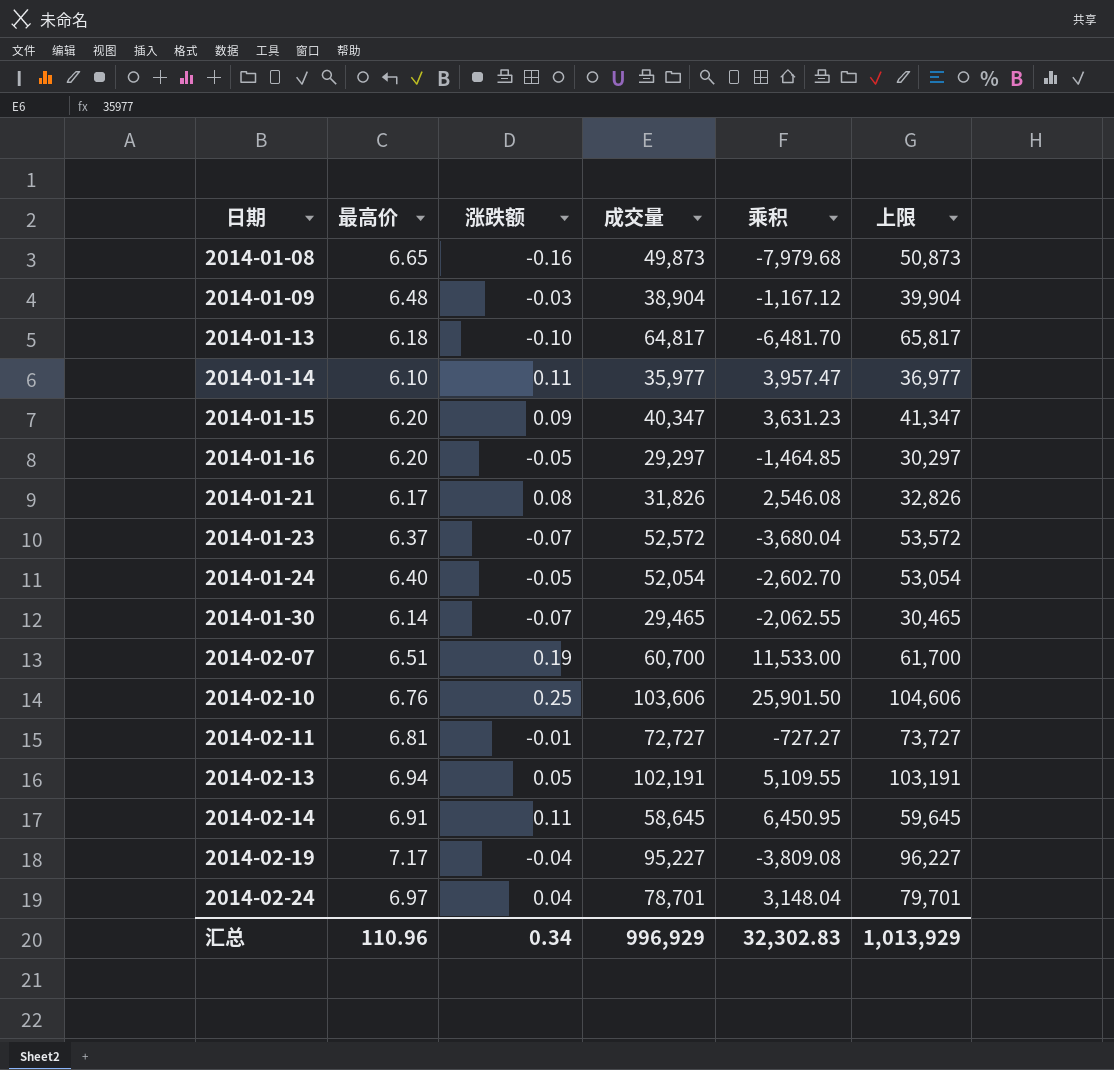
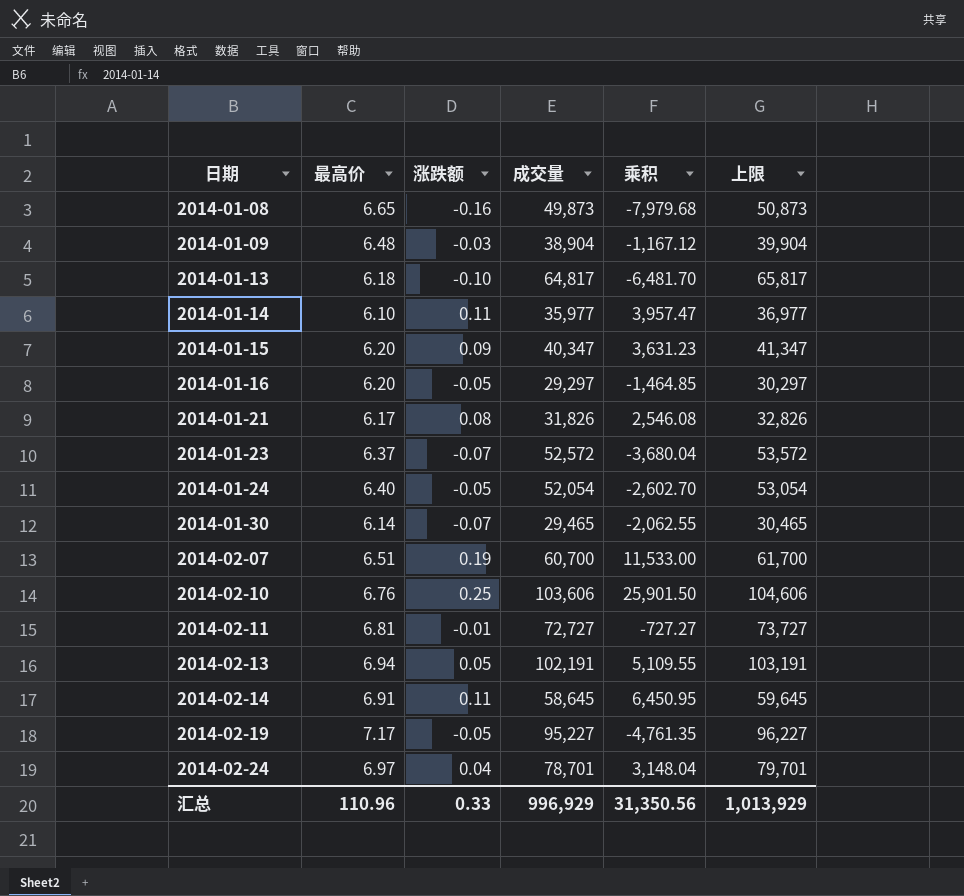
2014-02-19 | 涨跌额: -0.04 -> -0.05
2014-02-19 | 乘积: -3,809.08 -> -4,761.35
汇总 | 涨跌额: 0.34 -> 0.33
汇总 | 乘积: 32,302.83 -> 31,350.56

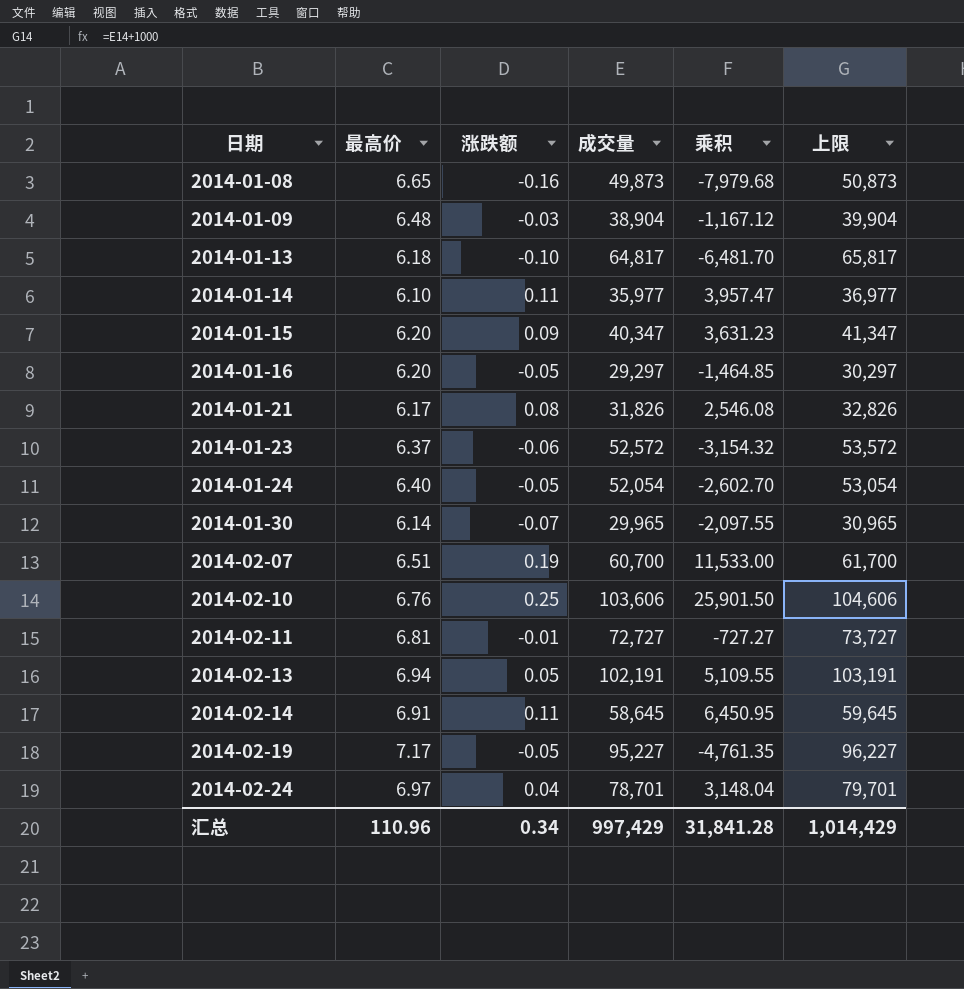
2014-01-23 | 涨跌额: -0.07 -> -0.06
2014-01-23 | 乘积: -3,680.04 -> -3,154.32
2014-01-30 | 成交量: 29,465 -> 29,965
2014-01-30 | 乘积: -2,062.55 -> -2,097.55
2014-01-30 | 上限: 30,465 -> 30,965
汇总 | 涨跌额: 0.33 -> 0.34
汇总 | 成交量: 996,929 -> 997,429
汇总 | 乘积: 31,350.56 -> 31,841.28
汇总 | 上限: 1,013,929 -> 1,014,429

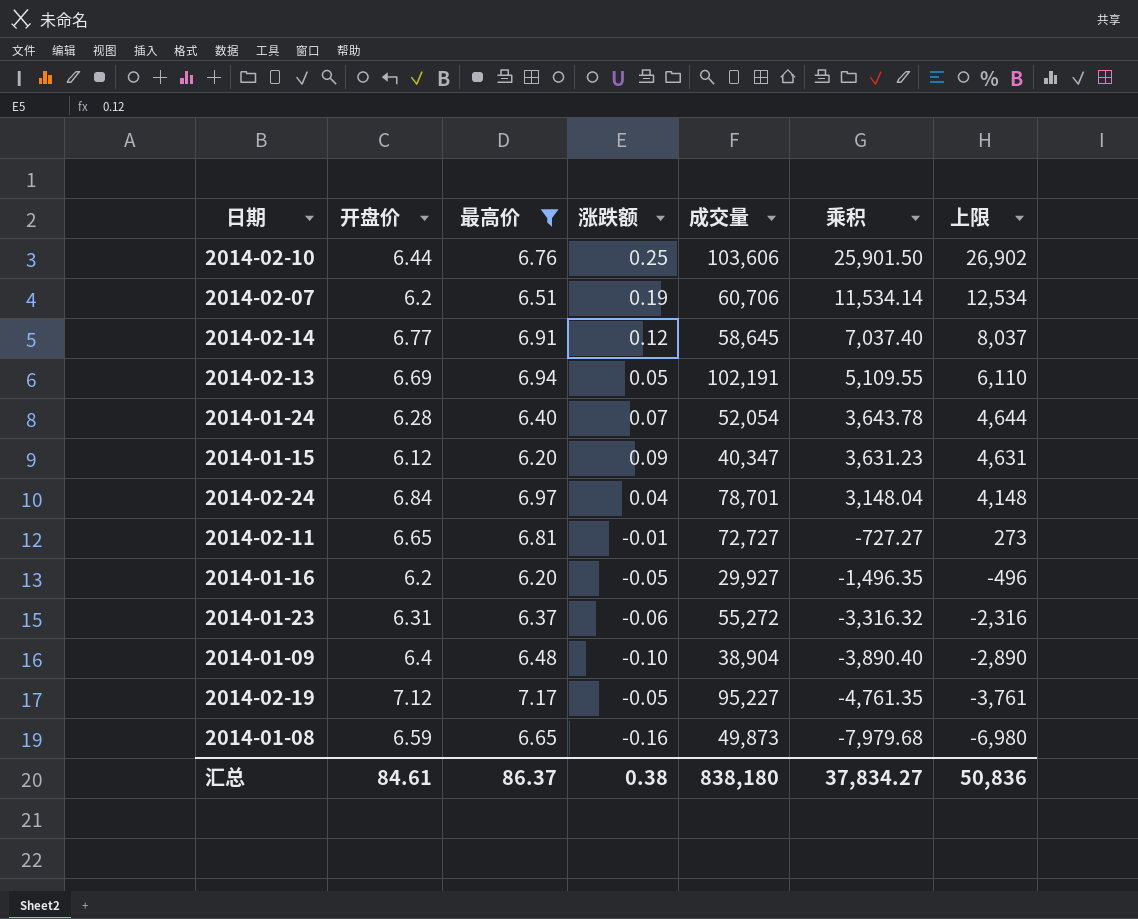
filter: none -> 最高价 >= 6.20
row order: 日期 ascending -> 乘积 descending
column 开盘价 | position: none -> 2
column 上限 | formula: [成交量] + 1000 -> [乘积] + 1000
2014-02-07 | 成交量: 60,700 -> 60,706
2014-02-07 | 乘积: 11,533.00 -> 11,534.14
2014-02-14 | 涨跌额: 0.11 -> 0.12
2014-02-14 | 乘积: 6,450.95 -> 7,037.40
2014-01-24 | 涨跌额: -0.05 -> 0.07
2014-01-24 | 乘积: -2,602.70 -> 3,643.78
2014-01-16 | 成交量: 29,297 -> 29,927
2014-01-16 | 乘积: -1,464.85 -> -1,496.35
2014-01-23 | 成交量: 52,572 -> 55,272
2014-01-23 | 乘积: -3,154.32 -> -3,316.32
2014-01-09 | 涨跌额: -0.03 -> -0.10
2014-01-09 | 乘积: -1,167.12 -> -3,890.40
汇总 | 最高价: 110.96 -> 86.37
汇总 | 涨跌额: 0.34 -> 0.38
汇总 | 成交量: 997,429 -> 838,180
汇总 | 乘积: 31,841.28 -> 37,834.27
汇总 | 上限: 1,014,429 -> 50,836

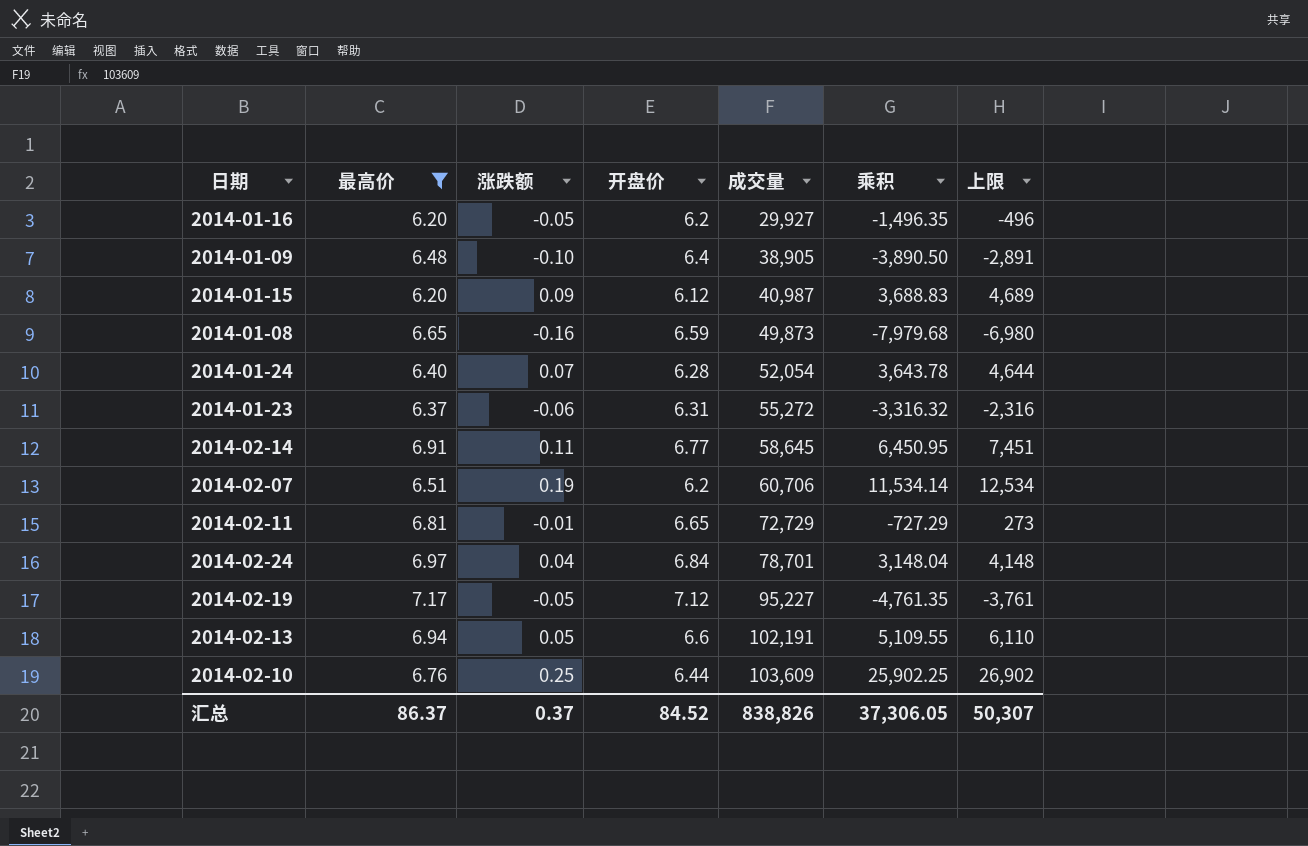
row order: 乘积 descending -> 成交量 ascending
column 开盘价 | position: 2 -> 4
2014-01-09 | 成交量: 38,904 -> 38,905
2014-01-09 | 乘积: -3,890.40 -> -3,890.50
2014-01-09 | 上限: -2,890 -> -2,891
2014-01-15 | 成交量: 40,347 -> 40,987
2014-01-15 | 乘积: 3,631.23 -> 3,688.83
2014-01-15 | 上限: 4,631 -> 4,689
2014-02-14 | 涨跌额: 0.12 -> 0.11
2014-02-14 | 乘积: 7,037.40 -> 6,450.95
2014-02-14 | 上限: 8,037 -> 7,451
2014-02-11 | 成交量: 72,727 -> 72,729
2014-02-11 | 乘积: -727.27 -> -727.29
2014-02-13 | 开盘价: 6.69 -> 6.6
2014-02-10 | 成交量: 103,606 -> 103,609
2014-02-10 | 乘积: 25,901.50 -> 25,902.25
汇总 | 涨跌额: 0.38 -> 0.37
汇总 | 开盘价: 84.61 -> 84.52
汇总 | 成交量: 838,180 -> 838,826
汇总 | 乘积: 37,834.27 -> 37,306.05
汇总 | 上限: 50,836 -> 50,307

